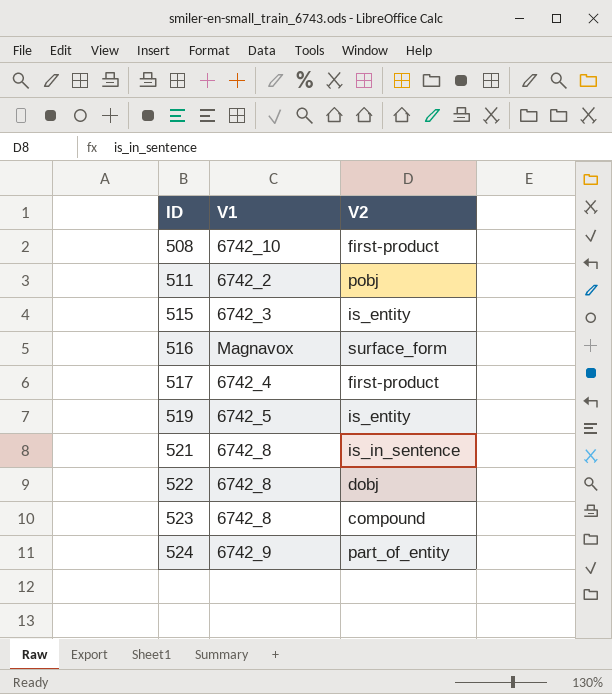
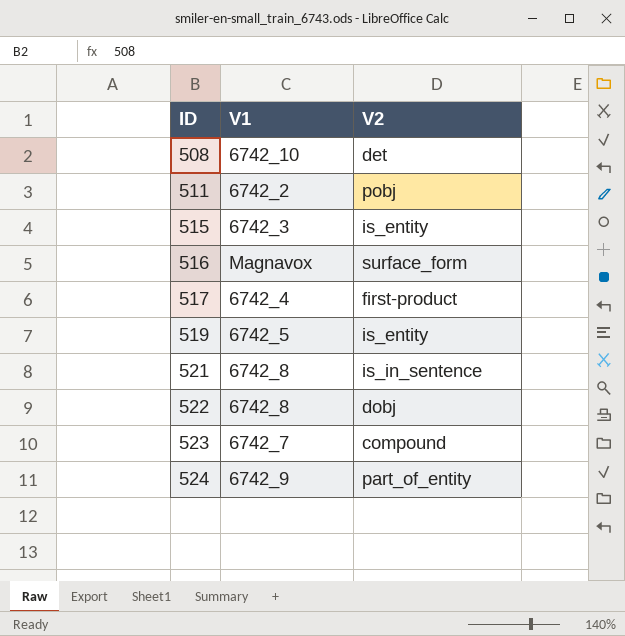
508 | V2: first-product -> det
523 | V1: 6742_8 -> 6742_7

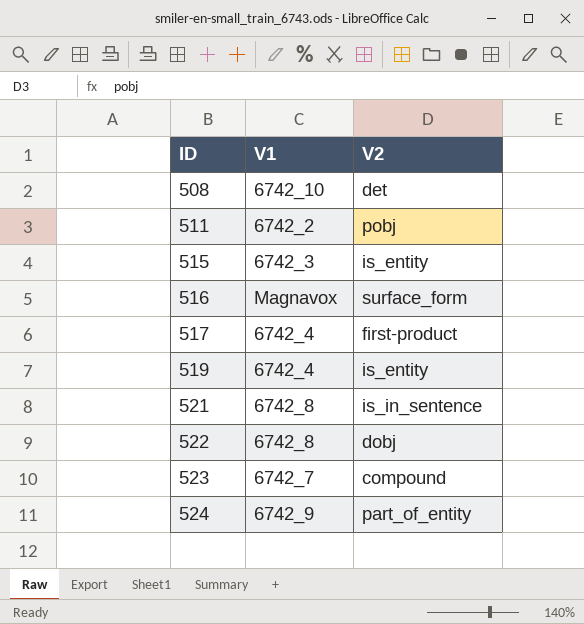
519 | V1: 6742_5 -> 6742_4

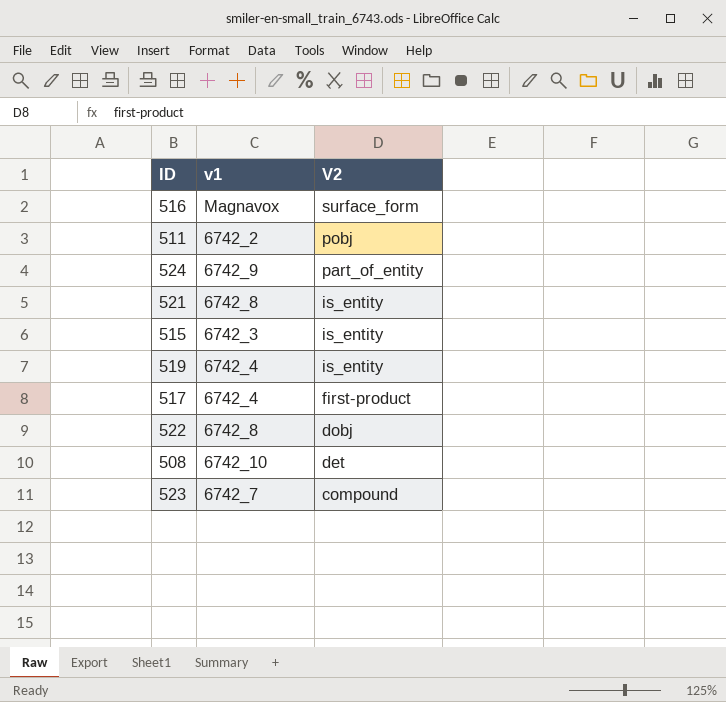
row order: ID ascending -> V2 descending
column name: V1 -> v1
521 | V2: is_in_sentence -> is_entity

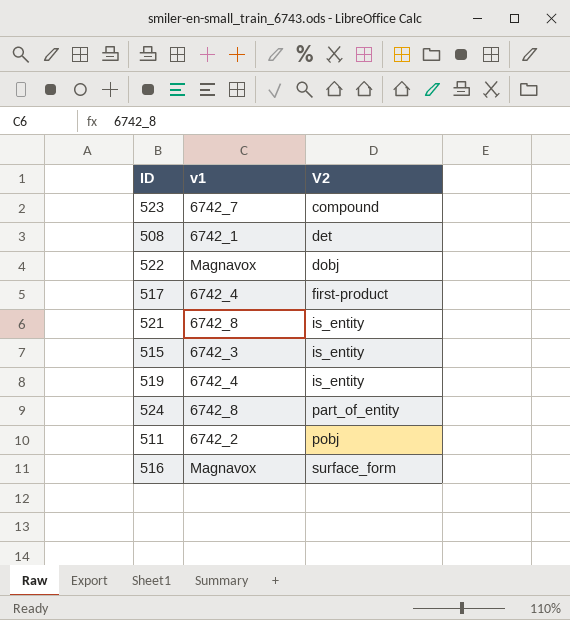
row order: V2 descending -> V2 ascending
508 | v1: 6742_10 -> 6742_1
522 | v1: 6742_8 -> Magnavox
524 | v1: 6742_9 -> 6742_8

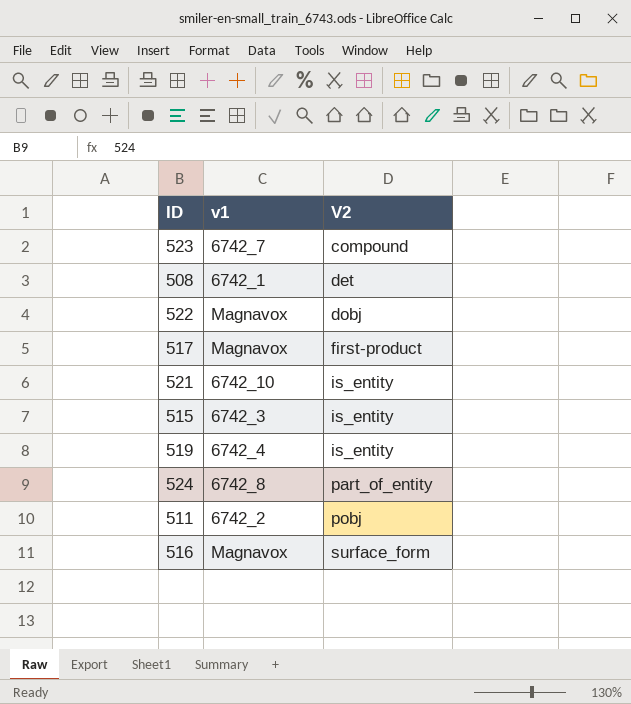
517 | v1: 6742_4 -> Magnavox
521 | v1: 6742_8 -> 6742_10

